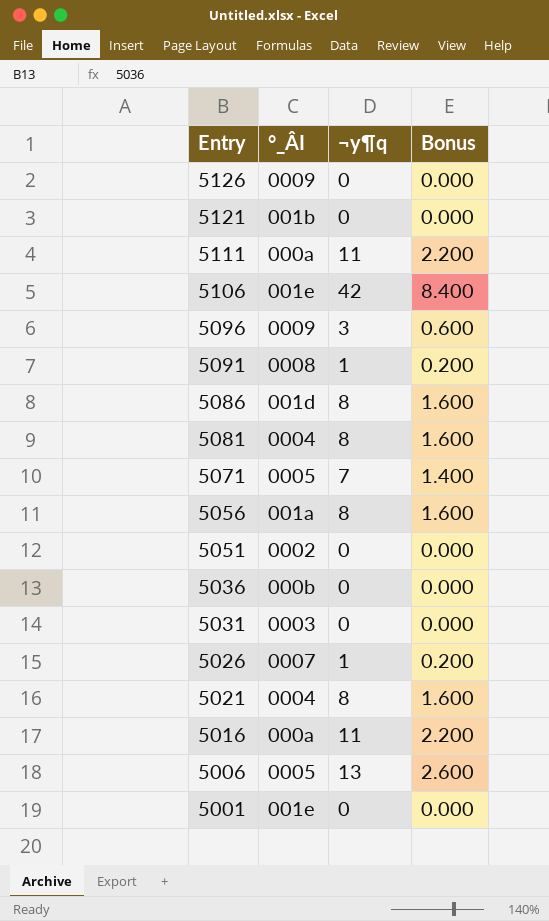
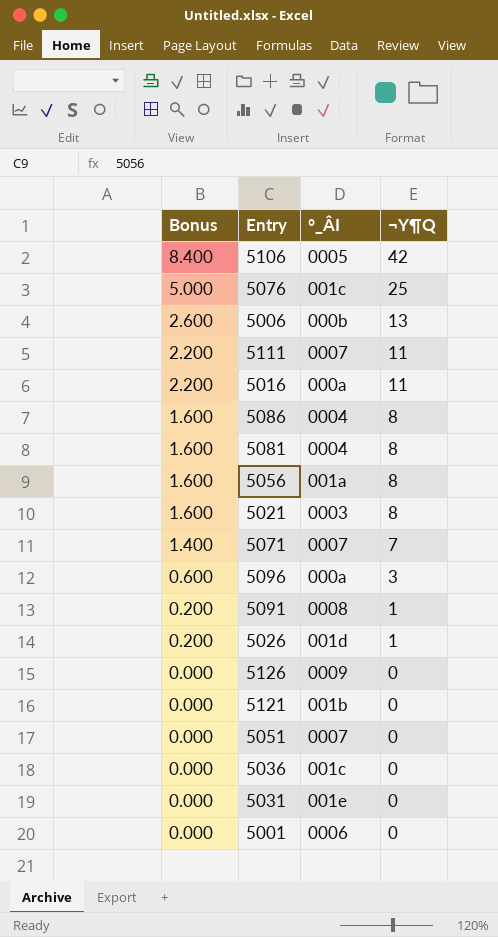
row order: Entry descending -> Bonus descending
column Bonus | position: 4 -> 1
column name: ¬y¶q -> ¬Y¶Q
5106 | °_ÂI: 001e -> 0005
row 5076: none -> 5.000 | 001c | 25
5006 | °_ÂI: 0005 -> 000b
5111 | °_ÂI: 000a -> 0007
5086 | °_ÂI: 001d -> 0004
5021 | °_ÂI: 0004 -> 0003
5071 | °_ÂI: 0005 -> 0007
5096 | °_ÂI: 0009 -> 000a
5026 | °_ÂI: 0007 -> 001d
5051 | °_ÂI: 0002 -> 0007
5036 | °_ÂI: 000b -> 001c
5031 | °_ÂI: 0003 -> 001e
5001 | °_ÂI: 001e -> 0006

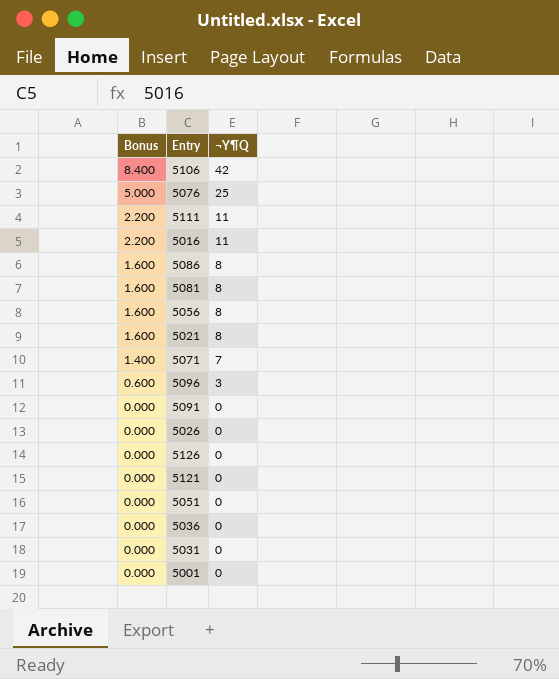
column °_ÂI | position: 3 -> none
row 5006: 2.600 | 000b | 13 -> none
5091 | Bonus: 0.200 -> 0.000
5091 | ¬Y¶Q: 1 -> 0
5026 | Bonus: 0.200 -> 0.000
5026 | ¬Y¶Q: 1 -> 0

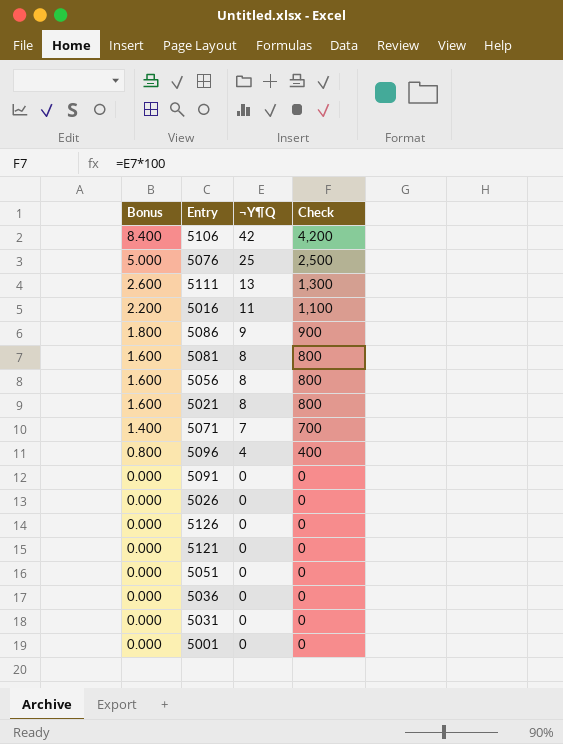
column Check | formula: none -> [¬Y¶Q] * 100
5111 | Bonus: 2.200 -> 2.600
5111 | ¬Y¶Q: 11 -> 13
5086 | Bonus: 1.600 -> 1.800
5086 | ¬Y¶Q: 8 -> 9
5096 | Bonus: 0.600 -> 0.800
5096 | ¬Y¶Q: 3 -> 4

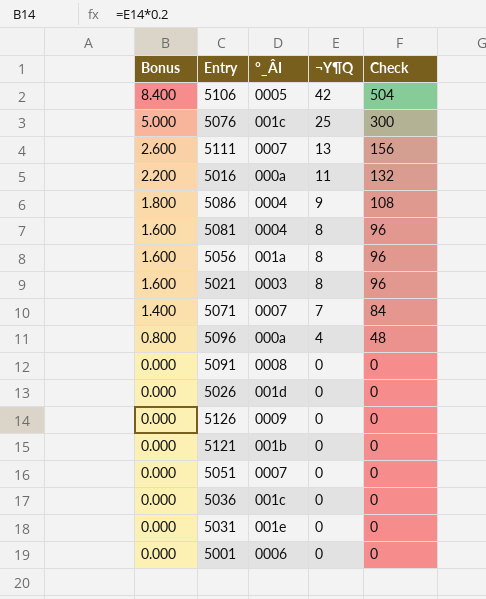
column °_ÂI | position: none -> 3
column Check | formula: [¬Y¶Q] * 100 -> [¬Y¶Q] * 12

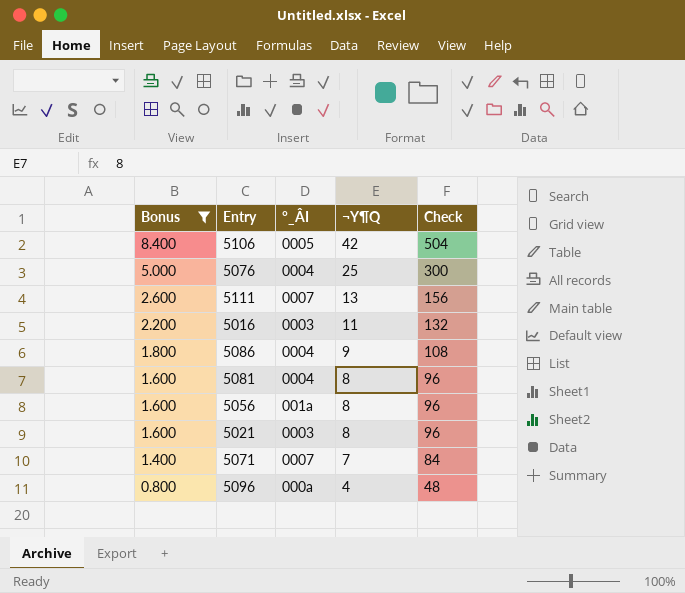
filter: none -> Bonus != 0.000
5076 | °_ÂI: 001c -> 0004
5016 | °_ÂI: 000a -> 0003

